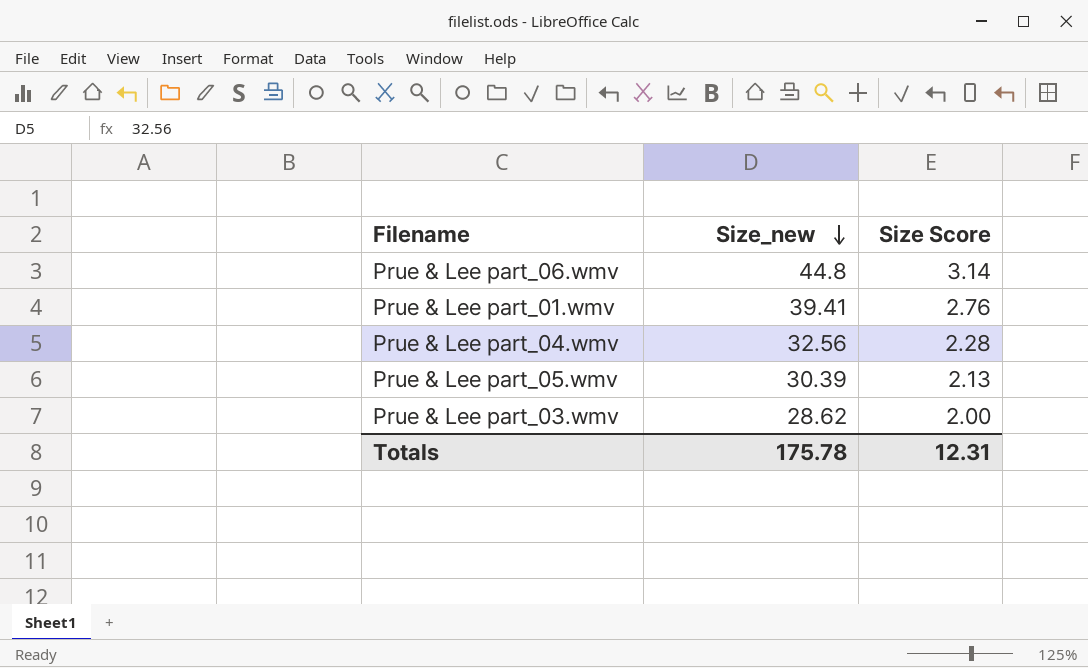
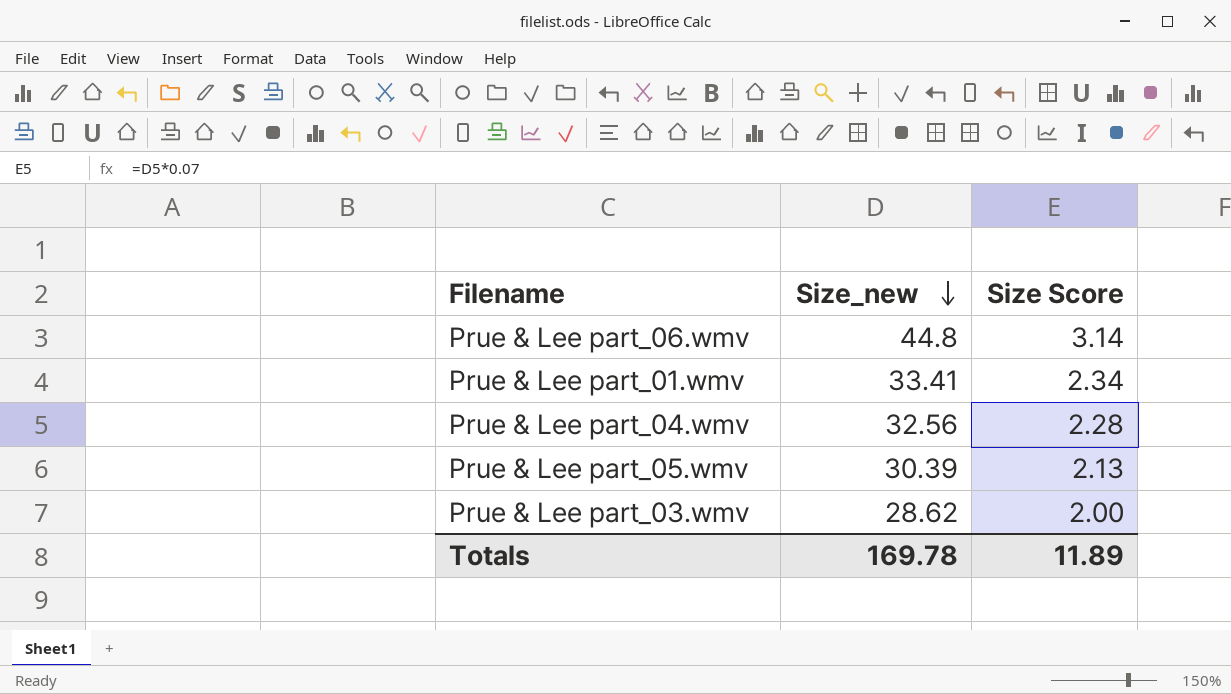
Prue & Lee part_01.wmv | Size_new: 39.41 -> 33.41
Prue & Lee part_01.wmv | Size Score: 2.76 -> 2.34
Totals | Size_new: 175.78 -> 169.78
Totals | Size Score: 12.31 -> 11.89

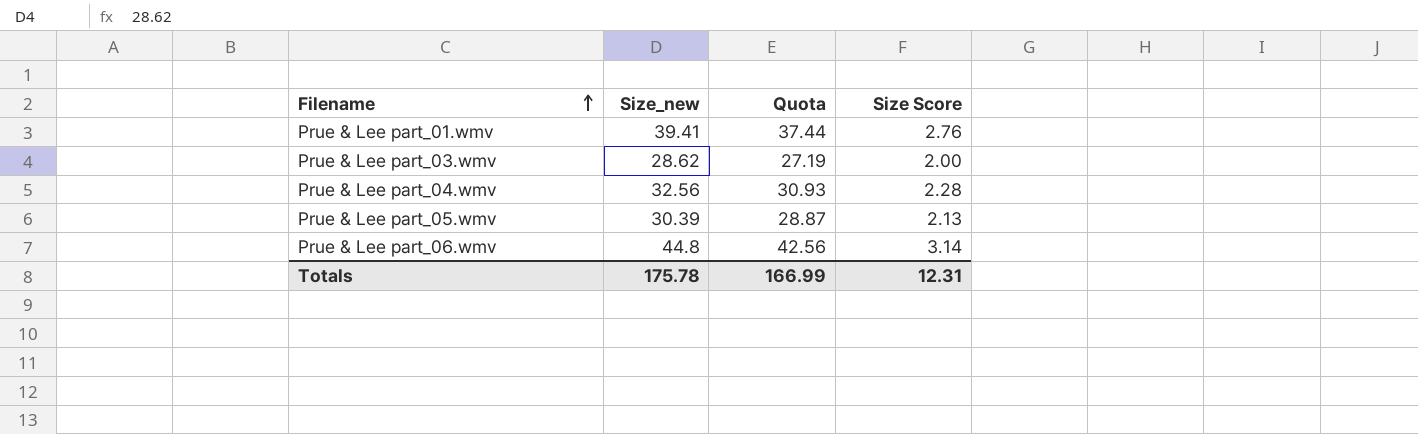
row order: Size_new descending -> Filename ascending
column Quota | formula: none -> [Size_new] * 0.95
Prue & Lee part_01.wmv | Size_new: 33.41 -> 39.41
Prue & Lee part_01.wmv | Size Score: 2.34 -> 2.76
Totals | Size_new: 169.78 -> 175.78
Totals | Size Score: 11.89 -> 12.31

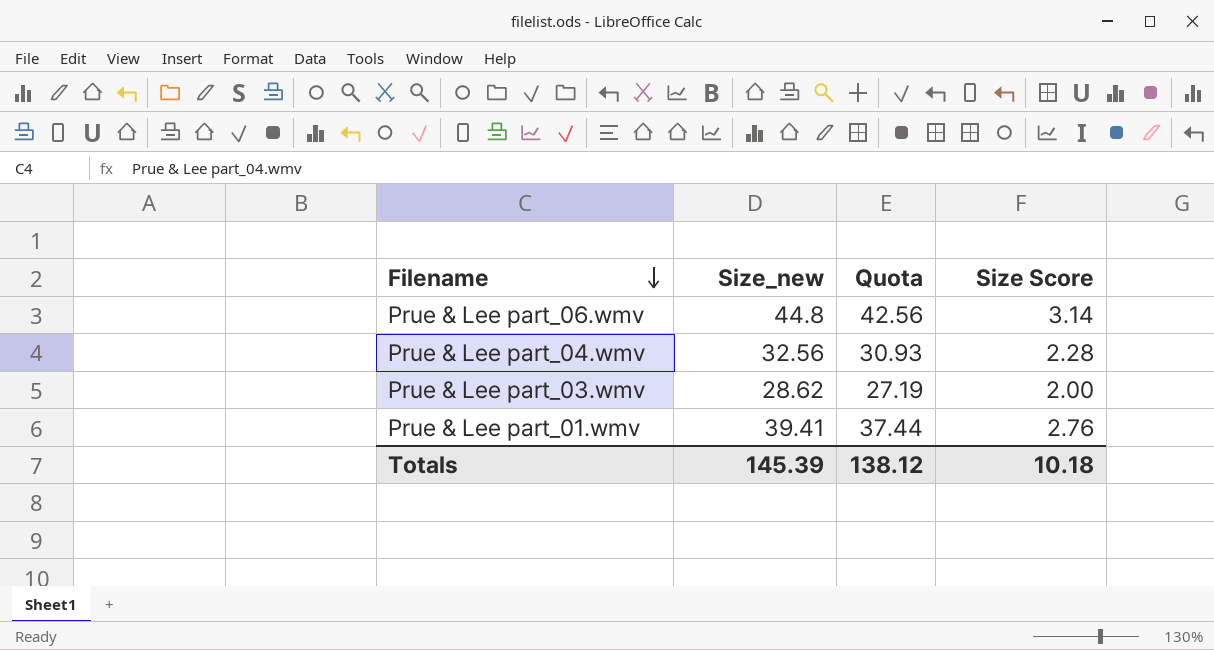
row order: Filename ascending -> Filename descending
row Prue & Lee part_05.wmv: 30.39 | 28.87 | 2.13 -> none
Totals | Size_new: 175.78 -> 145.39
Totals | Quota: 166.99 -> 138.12
Totals | Size Score: 12.31 -> 10.18

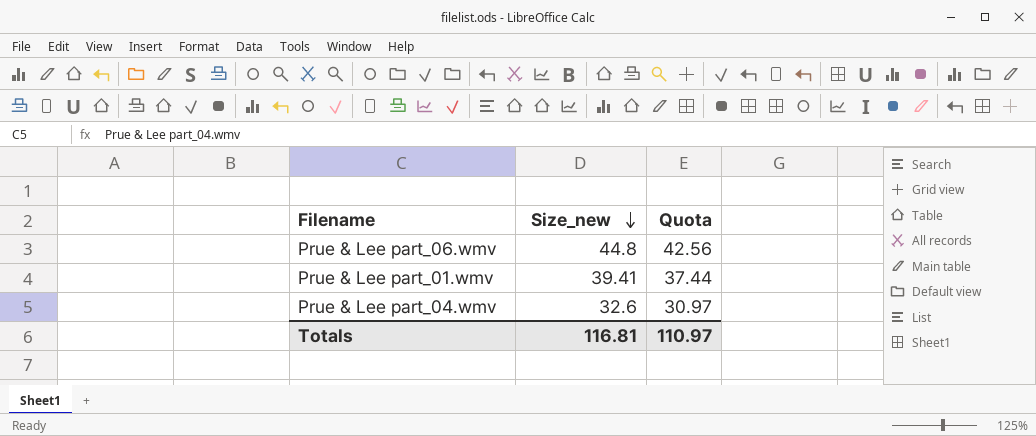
row order: Filename descending -> Size_new descending
column Size Score | formula: [Size_new] * 0.07 -> none
row Prue & Lee part_03.wmv: 28.62 | 27.19 | 2.00 -> none
Prue & Lee part_04.wmv | Size_new: 32.56 -> 32.6
Prue & Lee part_04.wmv | Quota: 30.93 -> 30.97
Totals | Size_new: 145.39 -> 116.81
Totals | Quota: 138.12 -> 110.97

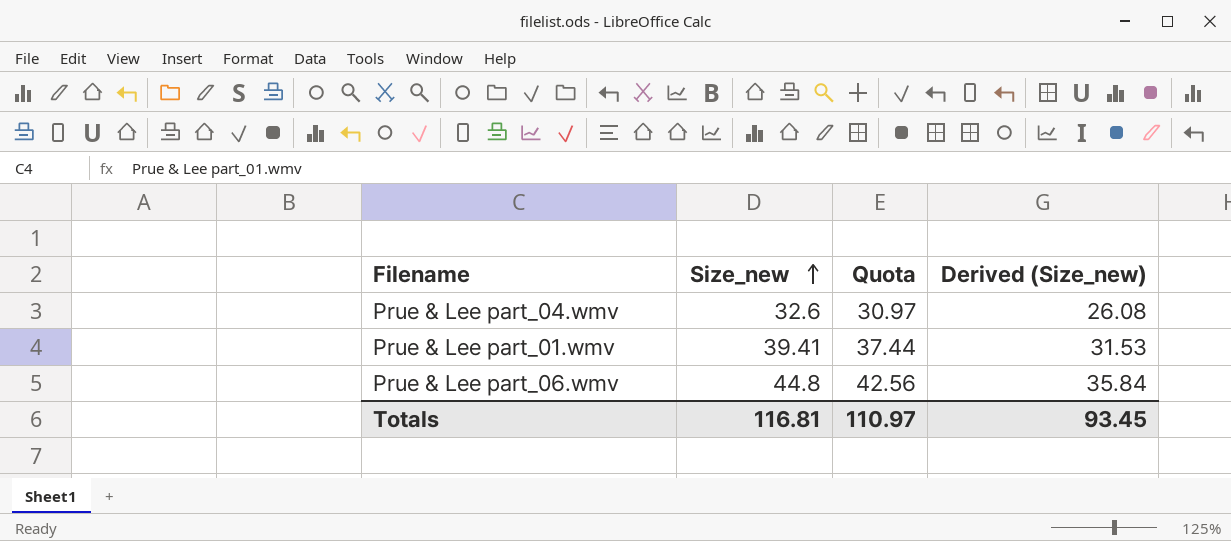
row order: Size_new descending -> Size_new ascending
column Derived (Size_new) | formula: none -> [Size_new] * 0.8

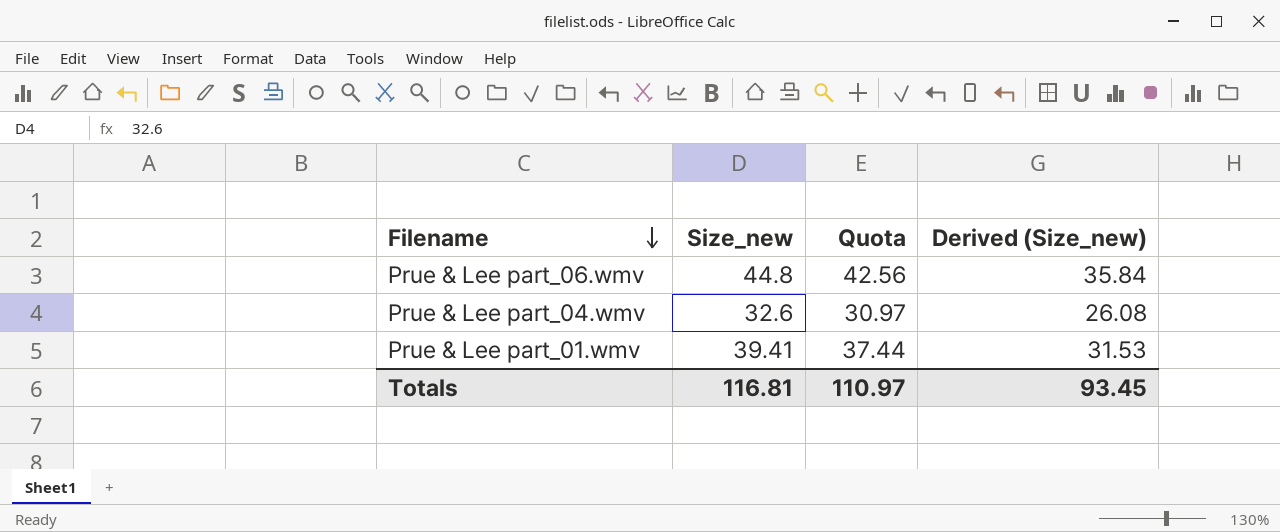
row order: Size_new ascending -> Filename descending

